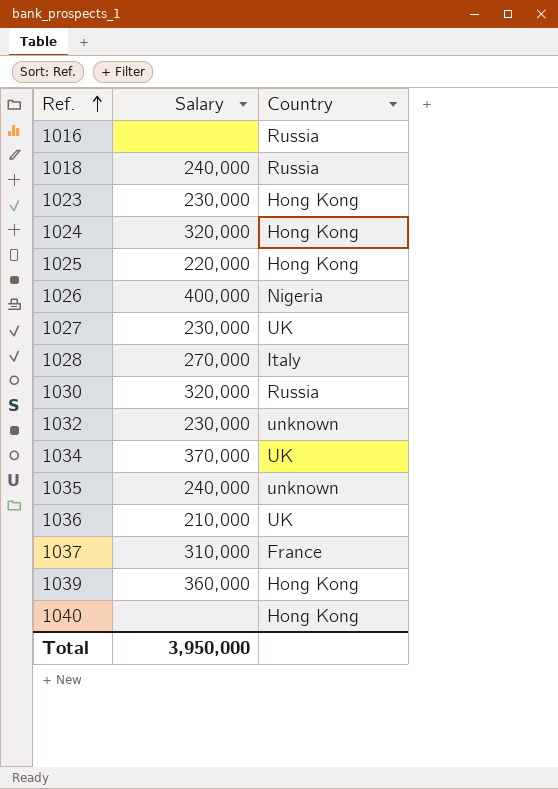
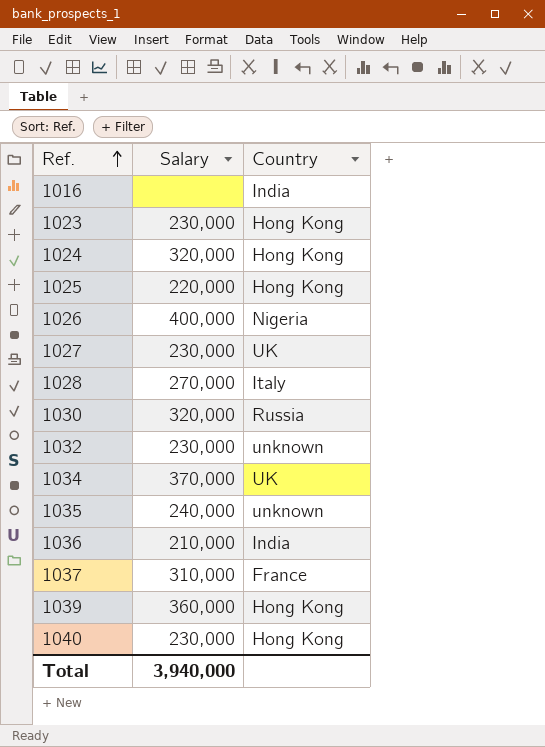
row 1018: 240,000 | Russia -> none
1016 | Country: Russia -> India
1036 | Country: UK -> India
1040 | Salary: none -> 230,000
Total | Salary: 3,950,000 -> 3,940,000

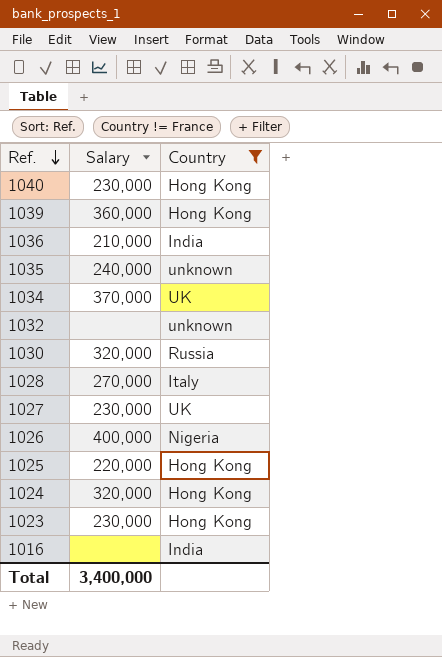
filter: none -> Country != France
row order: Ref. ascending -> Ref. descending
1032 | Salary: 230,000 -> none
Total | Salary: 3,940,000 -> 3,400,000

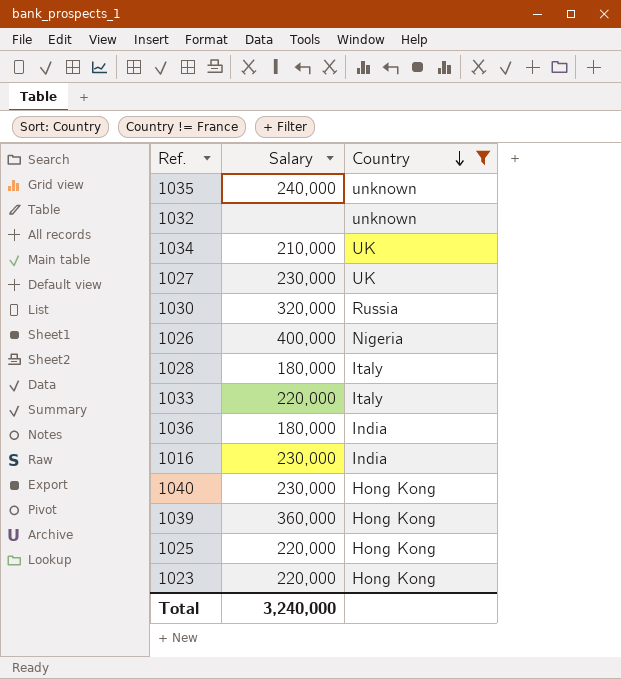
row order: Ref. descending -> Country descending
row 1024: 320,000 | Hong Kong -> none
1034 | Salary: 370,000 -> 210,000
1028 | Salary: 270,000 -> 180,000
row 1033: none -> 220,000 | Italy
1036 | Salary: 210,000 -> 180,000
1016 | Salary: none -> 230,000
1023 | Salary: 230,000 -> 220,000
Total | Salary: 3,400,000 -> 3,240,000

